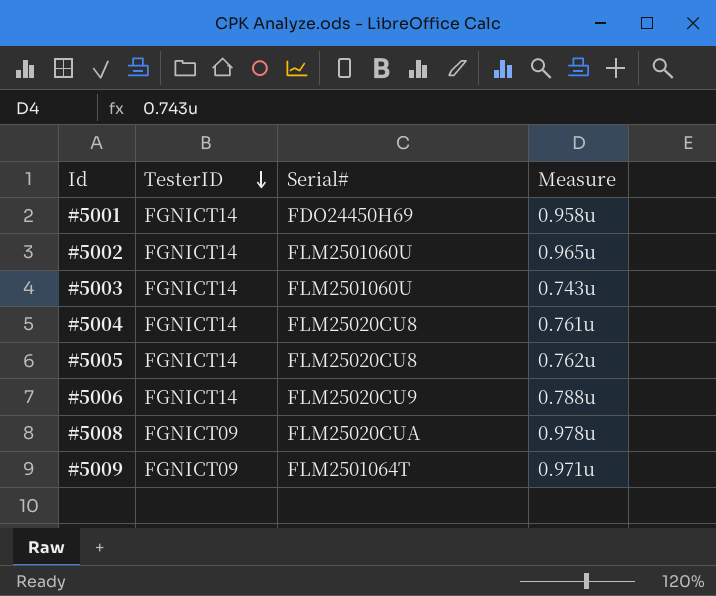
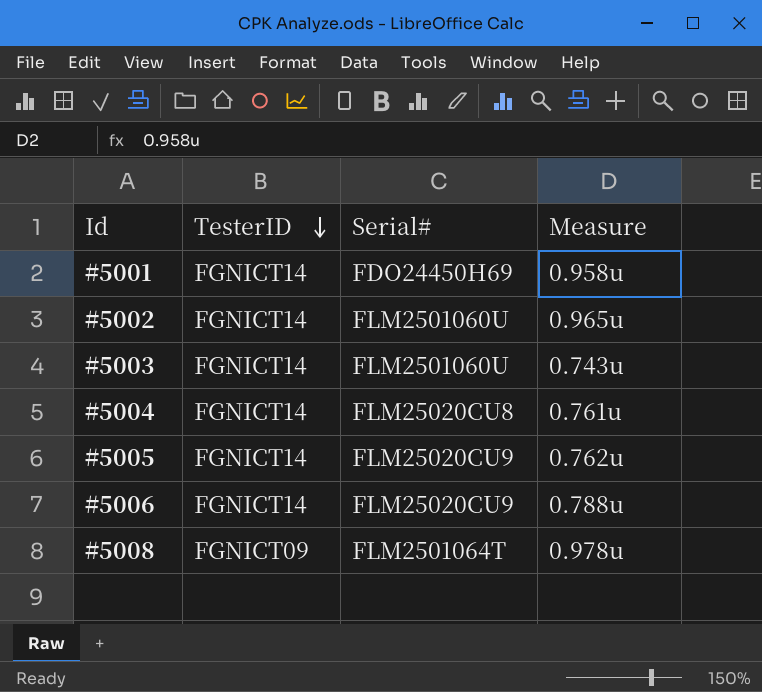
row #5009: FGNICT09 | FLM2501064T | 0.971u -> none
#5005 | Serial#: FLM25020CU8 -> FLM25020CU9
#5008 | Serial#: FLM25020CUA -> FLM2501064T

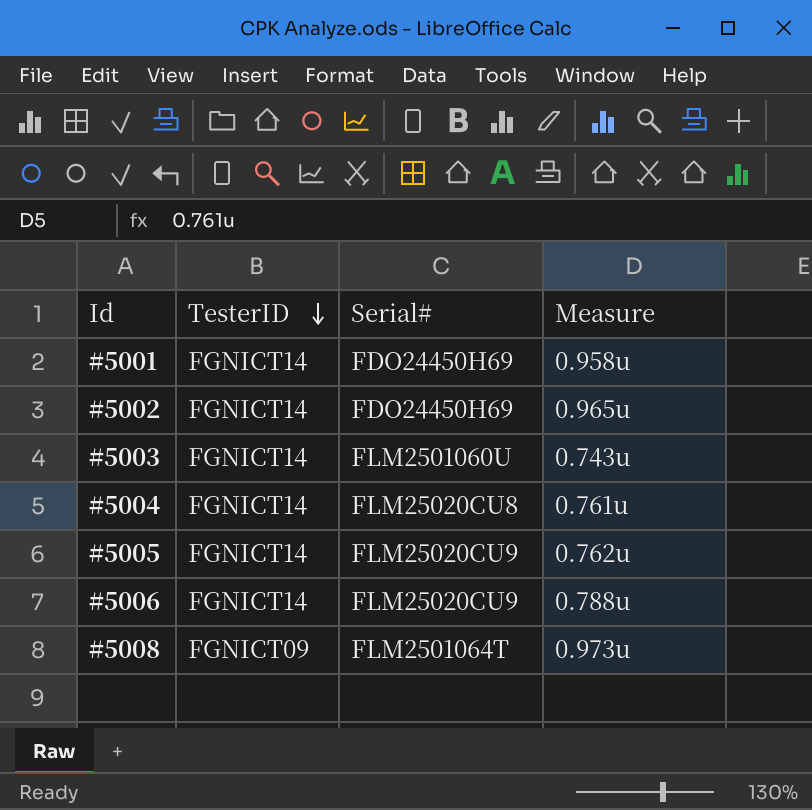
#5002 | Serial#: FLM2501060U -> FDO24450H69
#5008 | Measure: 0.978u -> 0.973u

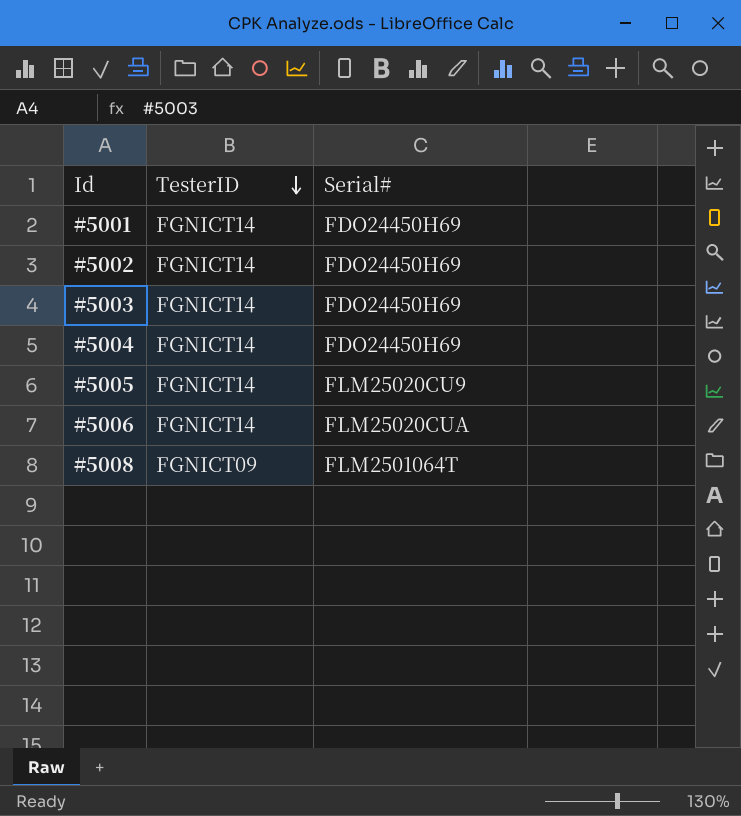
column Measure | position: 4 -> none
#5003 | Serial#: FLM2501060U -> FDO24450H69
#5004 | Serial#: FLM25020CU8 -> FDO24450H69
#5006 | Serial#: FLM25020CU9 -> FLM25020CUA

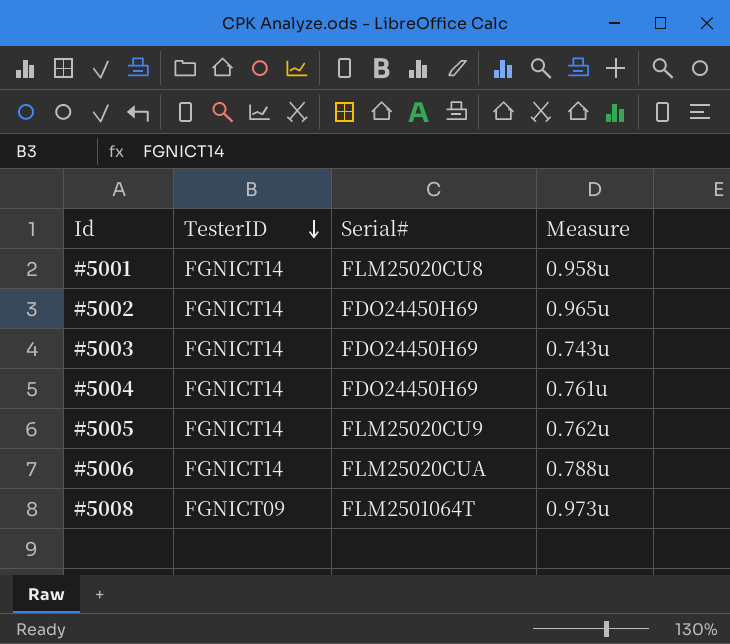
column Measure | position: none -> 4
#5001 | Serial#: FDO24450H69 -> FLM25020CU8

